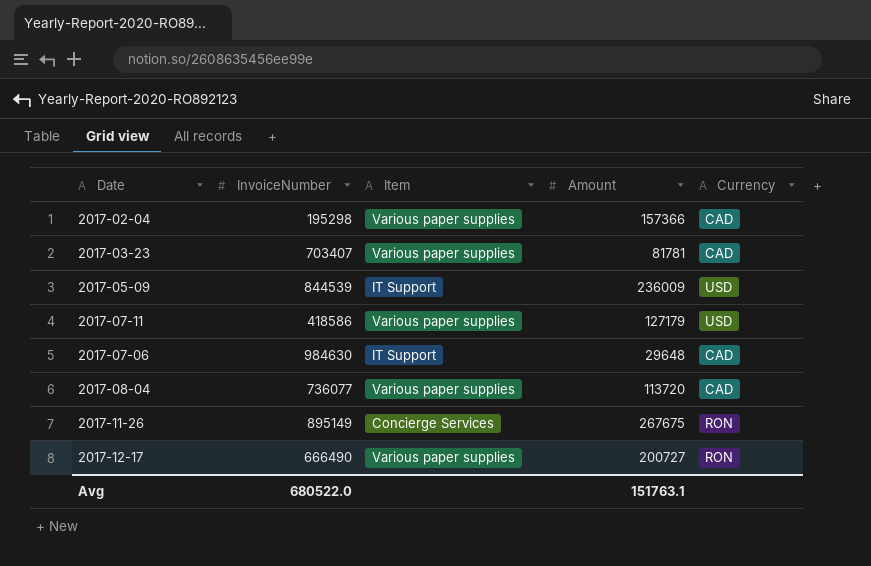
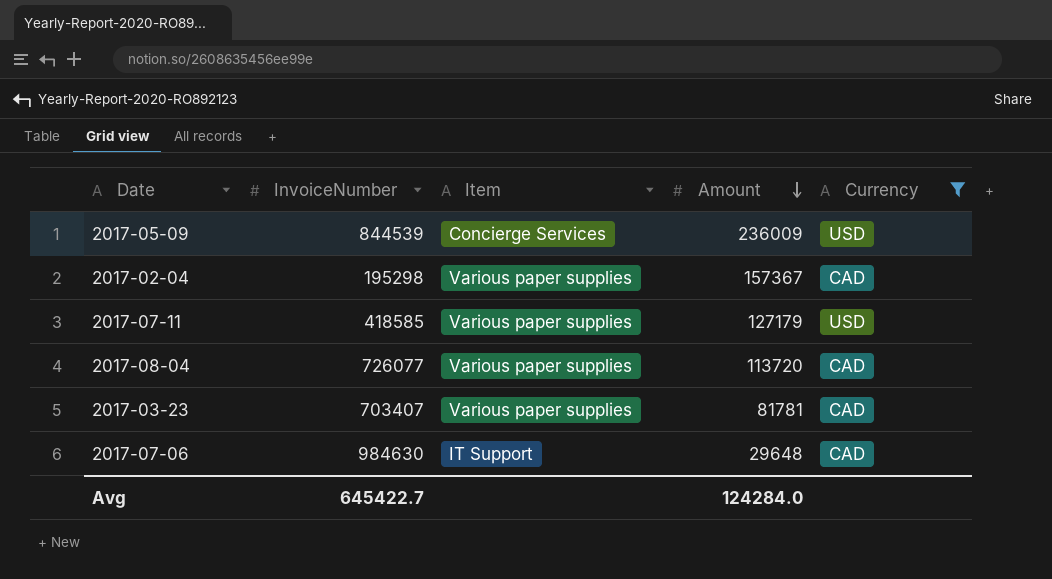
filter: none -> Currency != RON
row order: none -> Amount descending
2017-05-09 | Item: IT Support -> Concierge Services
2017-02-04 | Amount: 157366 -> 157367
2017-07-11 | InvoiceNumber: 418586 -> 418585
2017-08-04 | InvoiceNumber: 736077 -> 726077
Avg | InvoiceNumber: 680522.0 -> 645422.7
Avg | Amount: 151763.1 -> 124284.0

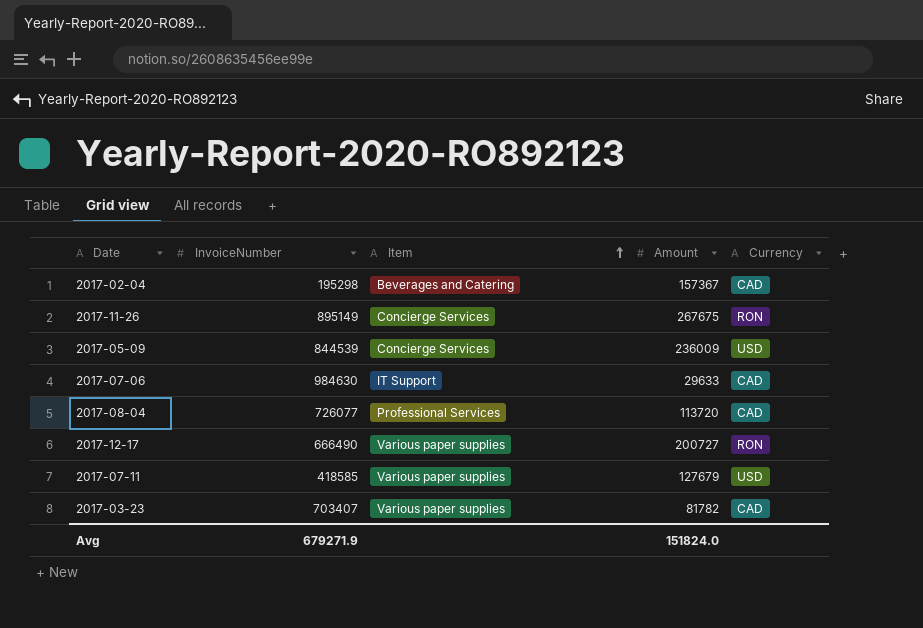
filter: Currency != RON -> none
row order: Amount descending -> Item ascending
2017-02-04 | Item: Various paper supplies -> Beverages and Catering
2017-07-06 | Amount: 29648 -> 29633
2017-08-04 | Item: Various paper supplies -> Professional Services
2017-07-11 | Amount: 127179 -> 127679
2017-03-23 | Amount: 81781 -> 81782
Avg | InvoiceNumber: 645422.7 -> 679271.9
Avg | Amount: 124284.0 -> 151824.0

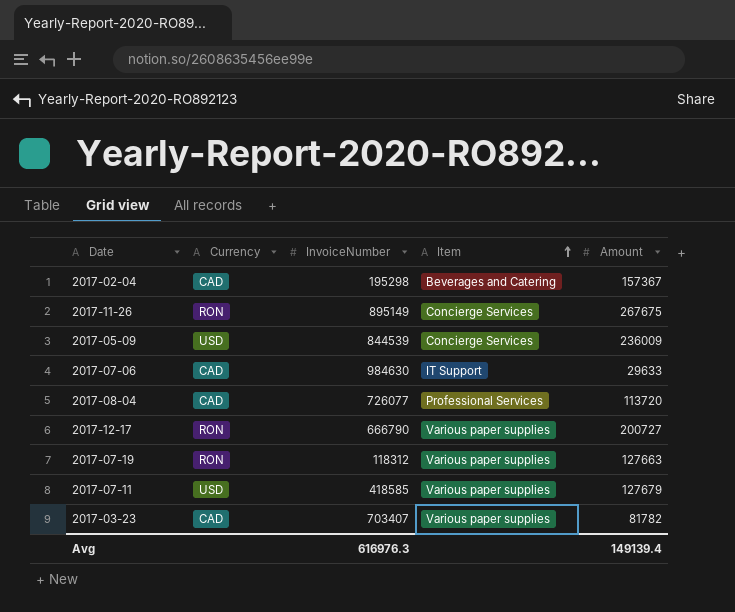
column Currency | position: 5 -> 2
2017-12-17 | InvoiceNumber: 666490 -> 666790
row 2017-07-19: none -> RON | 118312 | Various paper supplies | 127663
Avg | InvoiceNumber: 679271.9 -> 616976.3
Avg | Amount: 151824.0 -> 149139.4

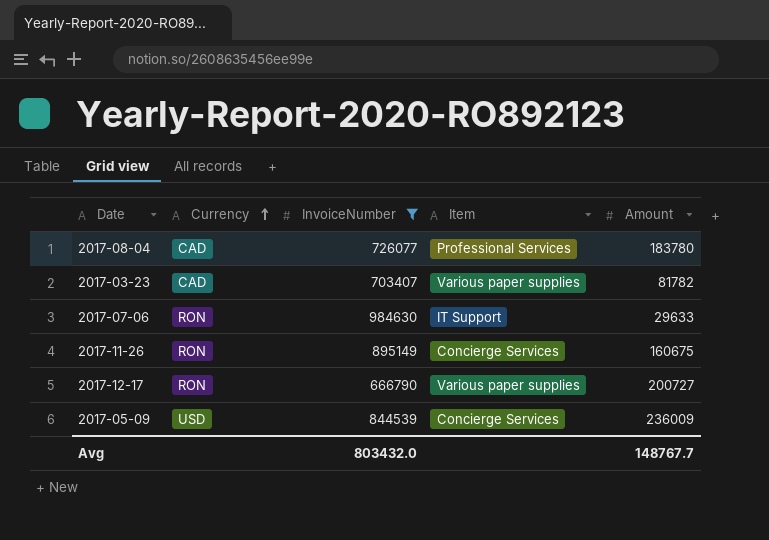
filter: none -> InvoiceNumber >= 666790
row order: Item ascending -> Currency ascending
2017-08-04 | Amount: 113720 -> 183780
2017-07-06 | Currency: CAD -> RON
2017-11-26 | Amount: 267675 -> 160675
Avg | InvoiceNumber: 616976.3 -> 803432.0
Avg | Amount: 149139.4 -> 148767.7

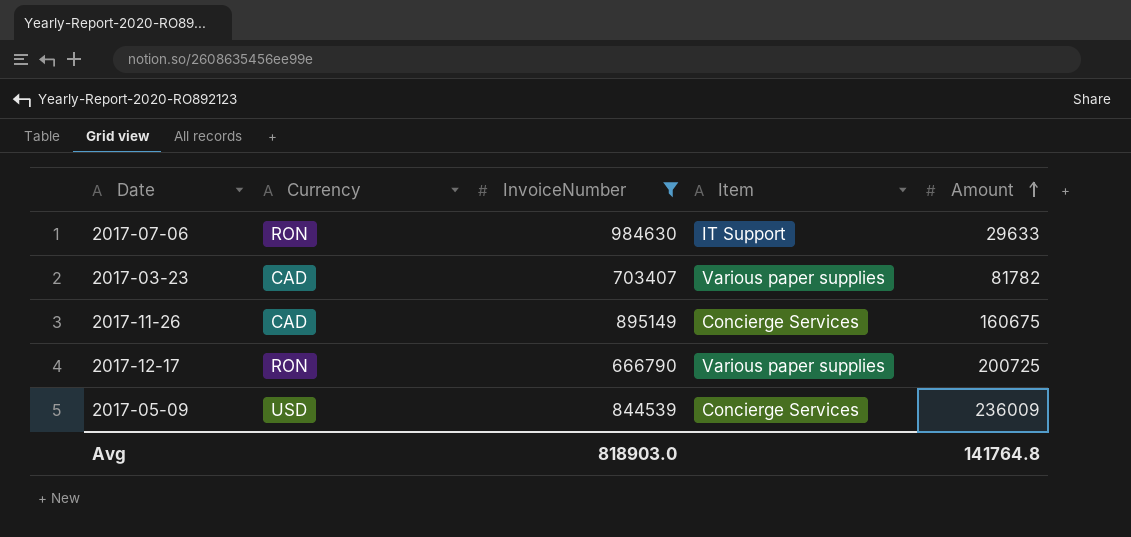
row order: Currency ascending -> Amount ascending
row 2017-08-04: CAD | 726077 | Professional Services | 183780 -> none
2017-11-26 | Currency: RON -> CAD
2017-12-17 | Amount: 200727 -> 200725
Avg | InvoiceNumber: 803432.0 -> 818903.0
Avg | Amount: 148767.7 -> 141764.8

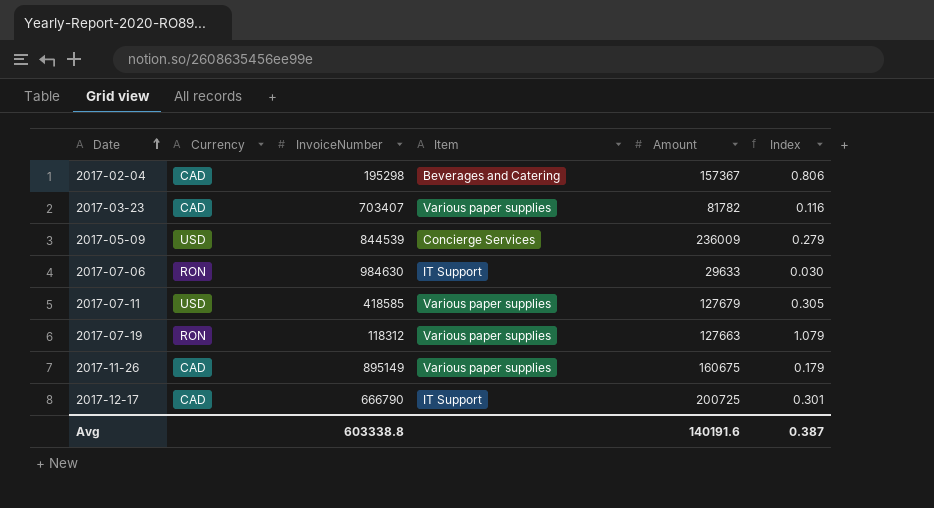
filter: InvoiceNumber >= 666790 -> none
row order: Amount ascending -> Date ascending
column Index | formula: none -> [Amount] / [InvoiceNumber]
2017-11-26 | Item: Concierge Services -> Various paper supplies
2017-12-17 | Currency: RON -> CAD
2017-12-17 | Item: Various paper supplies -> IT Support
Avg | InvoiceNumber: 818903.0 -> 603338.8
Avg | Amount: 141764.8 -> 140191.6

